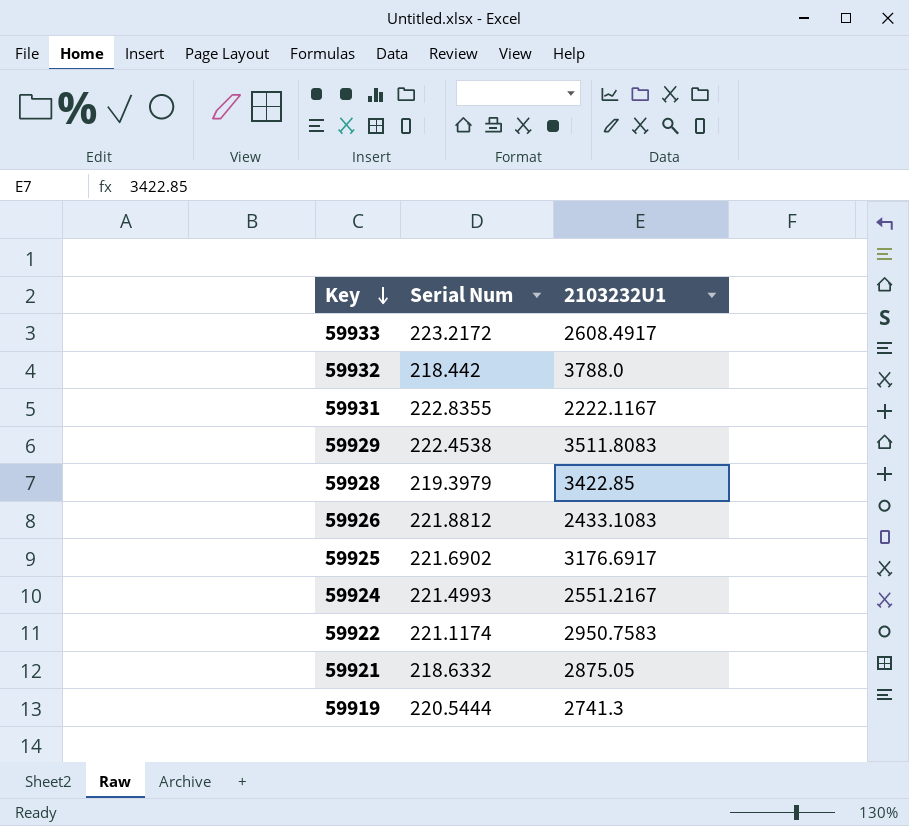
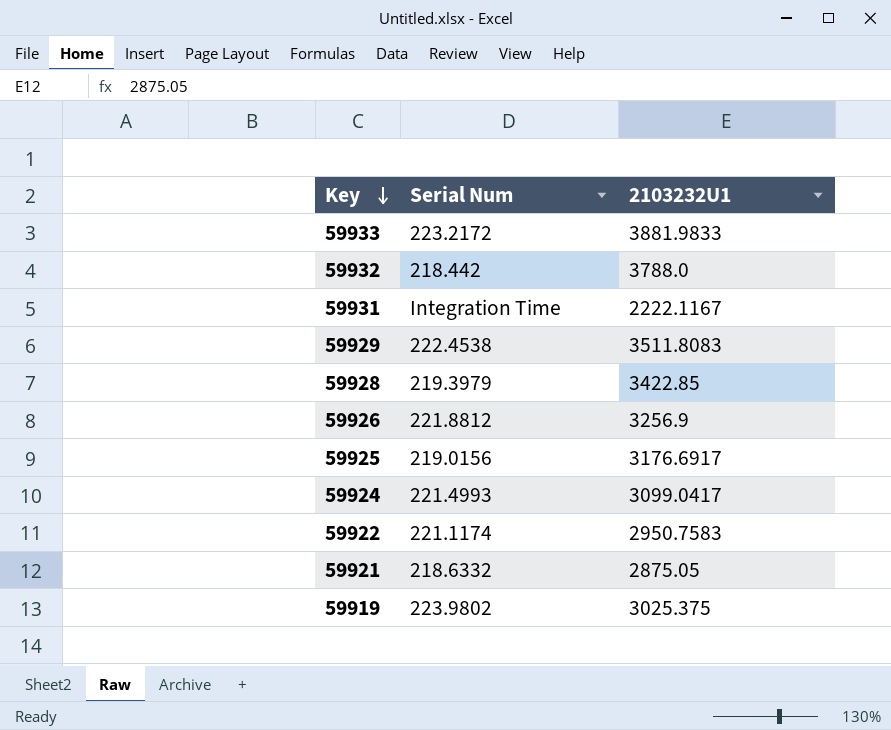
59933 | 2103232U1: 2608.4917 -> 3881.9833
59931 | Serial Num: 222.8355 -> Integration Time
59926 | 2103232U1: 2433.1083 -> 3256.9
59925 | Serial Num: 221.6902 -> 219.0156
59924 | 2103232U1: 2551.2167 -> 3099.0417
59919 | Serial Num: 220.5444 -> 223.9802
59919 | 2103232U1: 2741.3 -> 3025.375

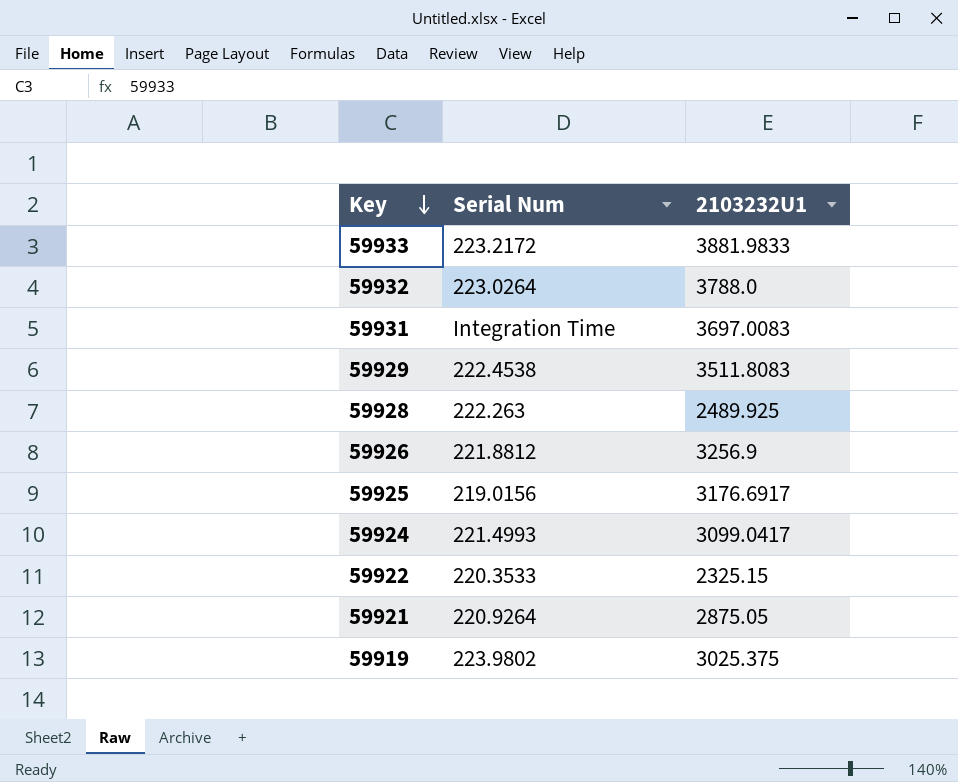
59932 | Serial Num: 218.442 -> 223.0264
59931 | 2103232U1: 2222.1167 -> 3697.0083
59928 | Serial Num: 219.3979 -> 222.263
59928 | 2103232U1: 3422.85 -> 2489.925
59922 | Serial Num: 221.1174 -> 220.3533
59922 | 2103232U1: 2950.7583 -> 2325.15
59921 | Serial Num: 218.6332 -> 220.9264

